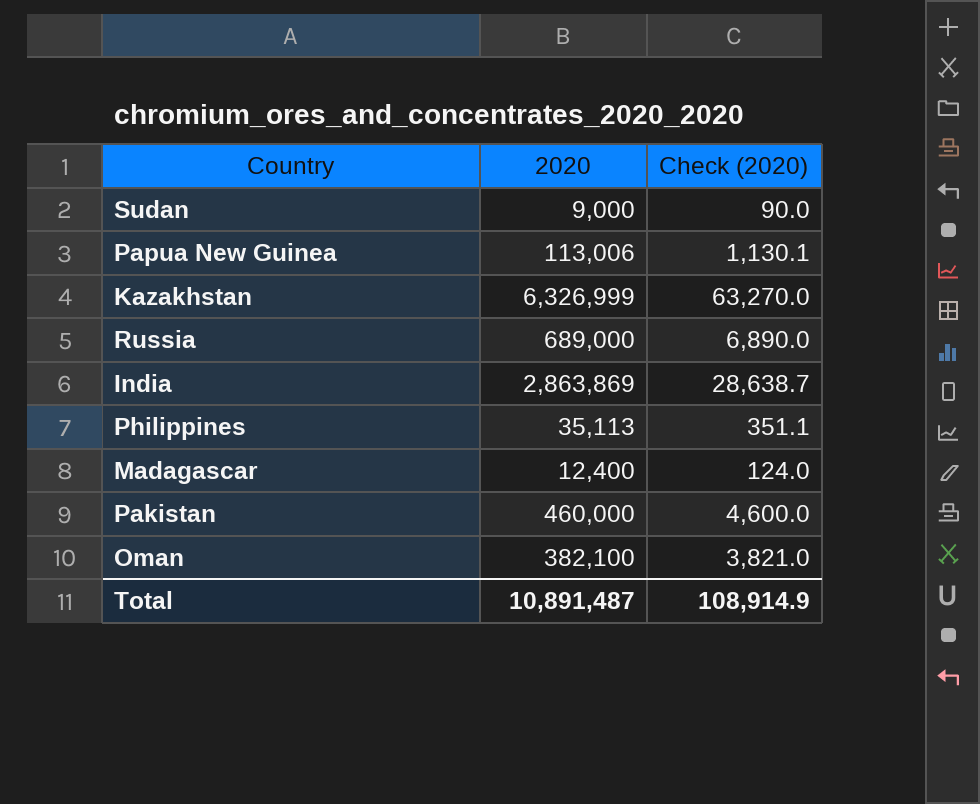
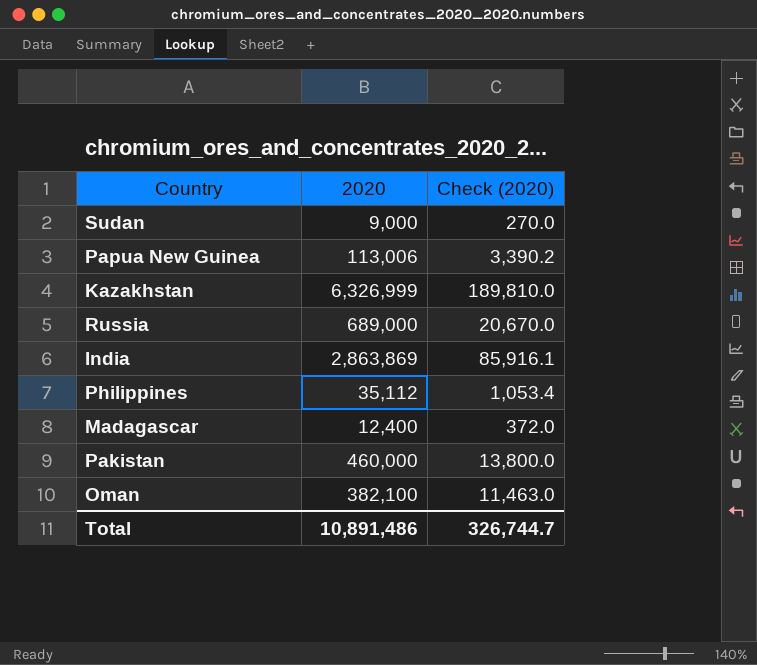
column Check (2020) | formula: [2020] * 0.01 -> [2020] * 0.03
Philippines | 2020: 35,113 -> 35,112
Total | 2020: 10,891,487 -> 10,891,486
Total | Check (2020): 108,914.9 -> 326,744.7

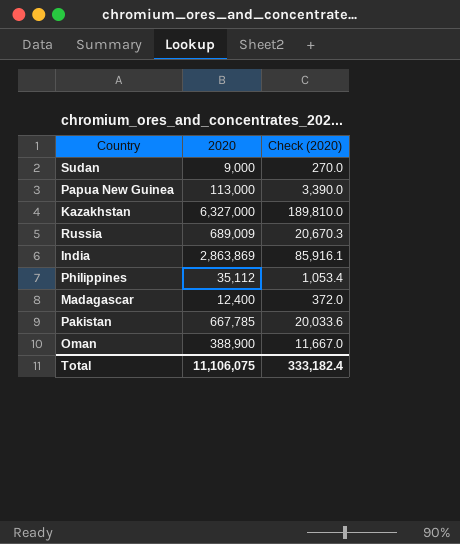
Papua New Guinea | 2020: 113,006 -> 113,000
Papua New Guinea | Check (2020): 3,390.2 -> 3,390.0
Kazakhstan | 2020: 6,326,999 -> 6,327,000
Russia | 2020: 689,000 -> 689,009
Russia | Check (2020): 20,670.0 -> 20,670.3
Pakistan | 2020: 460,000 -> 667,785
Pakistan | Check (2020): 13,800.0 -> 20,033.6
Oman | 2020: 382,100 -> 388,900
Oman | Check (2020): 11,463.0 -> 11,667.0
Total | 2020: 10,891,486 -> 11,106,075
Total | Check (2020): 326,744.7 -> 333,182.4

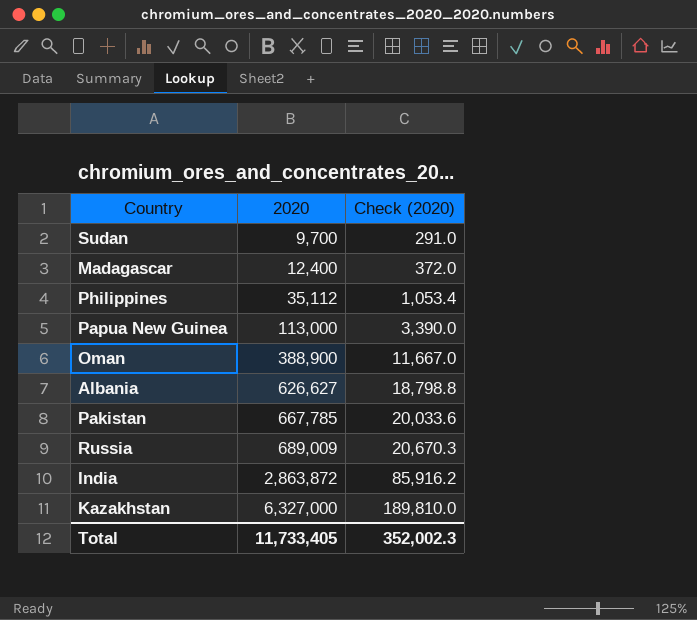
row order: none -> 2020 ascending
Sudan | 2020: 9,000 -> 9,700
Sudan | Check (2020): 270.0 -> 291.0
row Albania: none -> 626,627 | 18,798.8
India | 2020: 2,863,869 -> 2,863,872
India | Check (2020): 85,916.1 -> 85,916.2
Total | 2020: 11,106,075 -> 11,733,405
Total | Check (2020): 333,182.4 -> 352,002.3

